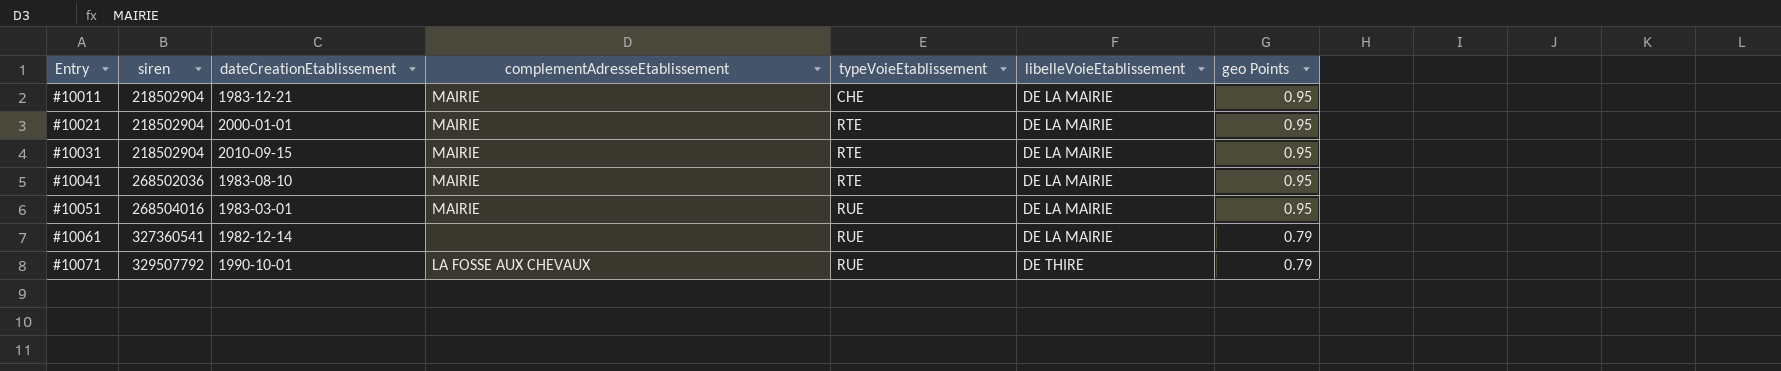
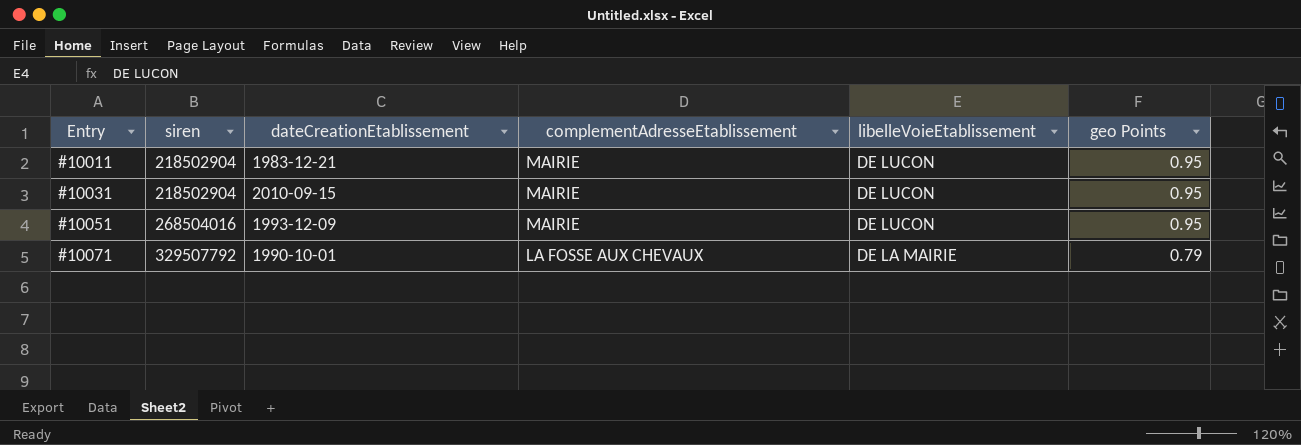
column typeVoieEtablissement | position: 5 -> none
row #10021: 218502904 | 2000-01-01 | MAIRIE | RTE | DE LA MAIRIE | 0.95 -> none
row #10041: 268502036 | 1983-08-10 | MAIRIE | RTE | DE LA MAIRIE | 0.95 -> none
row #10061: 327360541 | 1982-12-14 | none | RUE | DE LA MAIRIE | 0.79 -> none
#10011 | libelleVoieEtablissement: DE LA MAIRIE -> DE LUCON
#10031 | libelleVoieEtablissement: DE LA MAIRIE -> DE LUCON
#10051 | dateCreationEtablissement: 1983-03-01 -> 1993-12-09
#10051 | libelleVoieEtablissement: DE LA MAIRIE -> DE LUCON
#10071 | libelleVoieEtablissement: DE THIRE -> DE LA MAIRIE

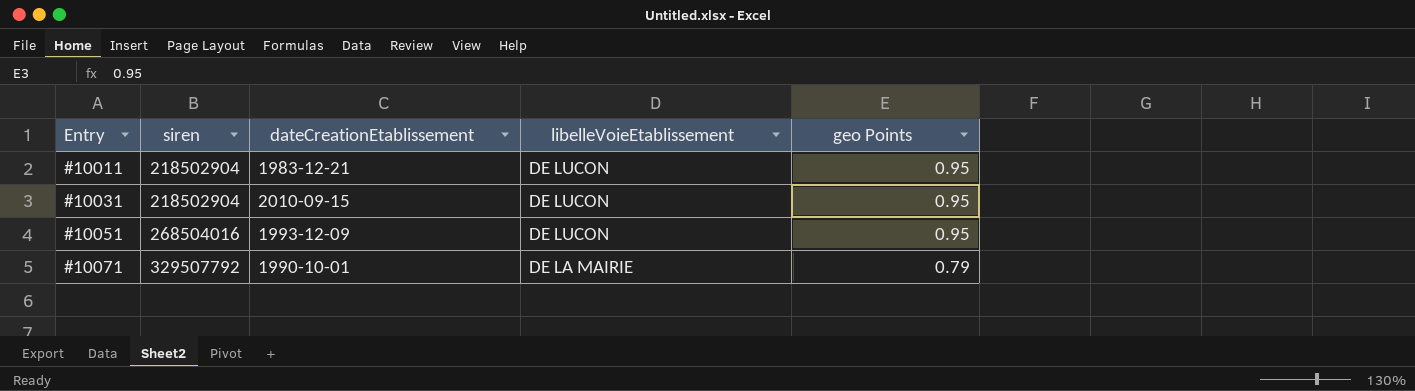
column complementAdresseEtablissement | position: 4 -> none

